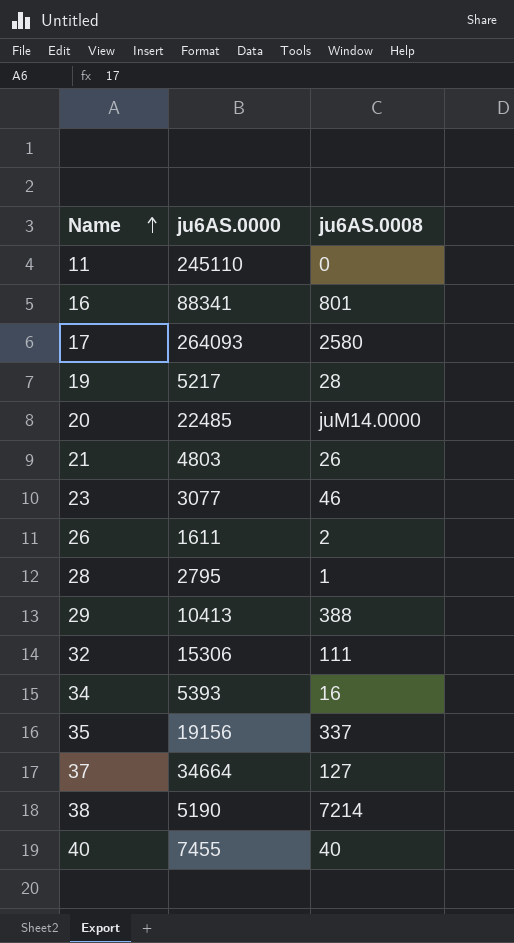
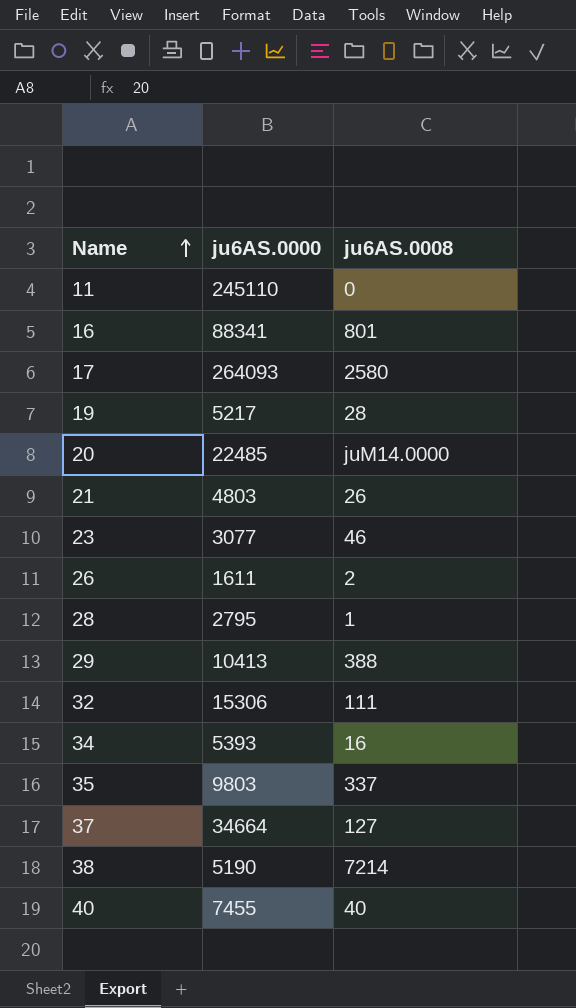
35 | ju6AS.0000: 19156 -> 9803

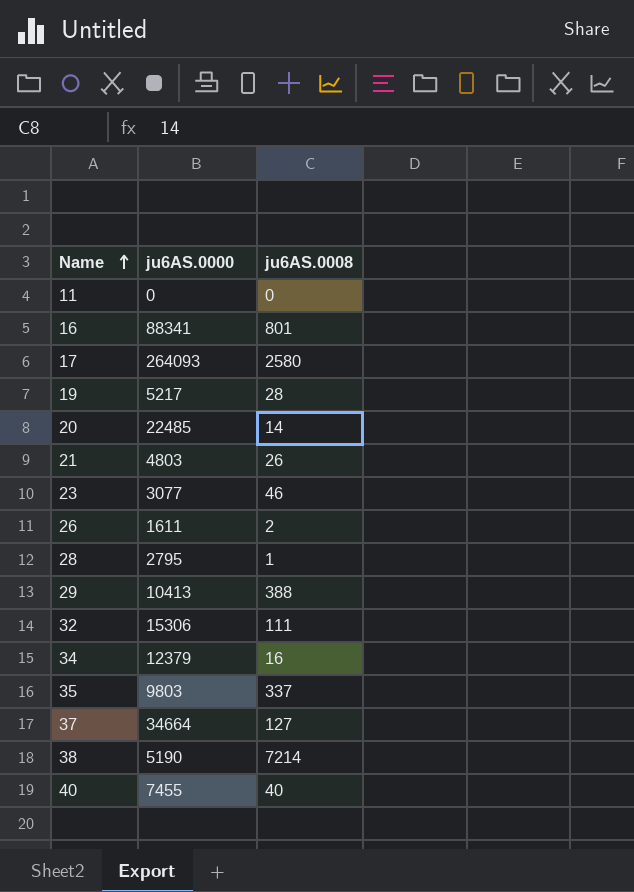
11 | ju6AS.0000: 245110 -> 0
20 | ju6AS.0008: juM14.0000 -> 14
34 | ju6AS.0000: 5393 -> 12379

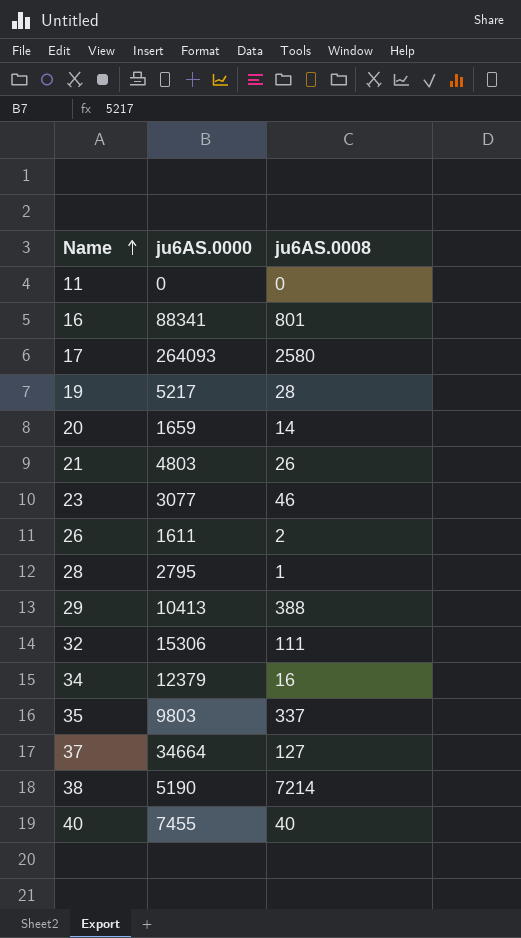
20 | ju6AS.0000: 22485 -> 1659

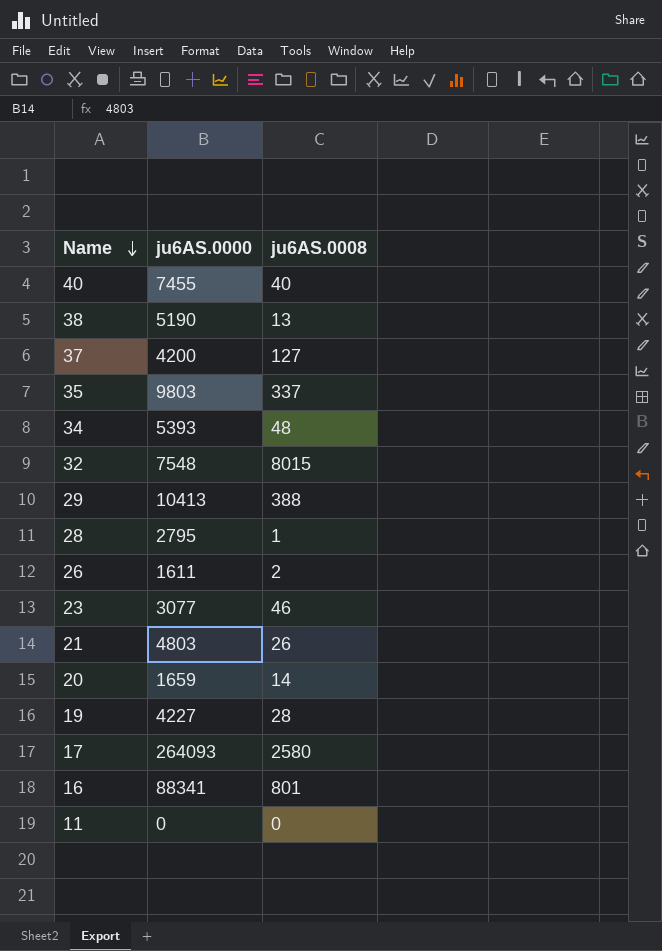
row order: Name ascending -> Name descending
38 | ju6AS.0008: 7214 -> 13
37 | ju6AS.0000: 34664 -> 4200
34 | ju6AS.0000: 12379 -> 5393
34 | ju6AS.0008: 16 -> 48
32 | ju6AS.0000: 15306 -> 7548
32 | ju6AS.0008: 111 -> 8015
19 | ju6AS.0000: 5217 -> 4227

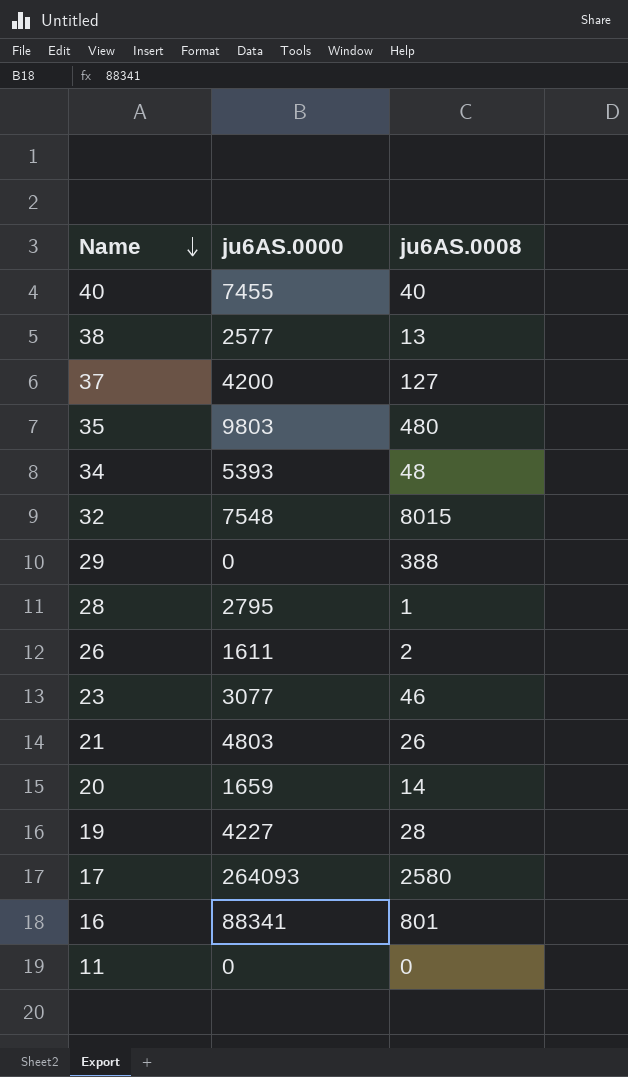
38 | ju6AS.0000: 5190 -> 2577
35 | ju6AS.0008: 337 -> 480
29 | ju6AS.0000: 10413 -> 0

